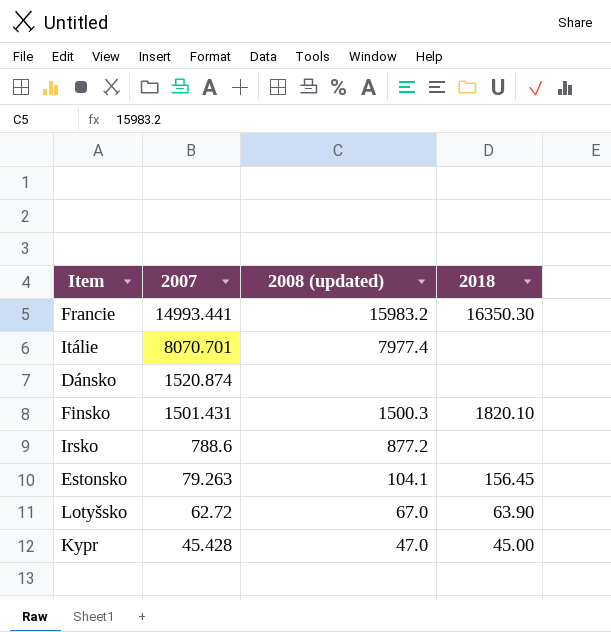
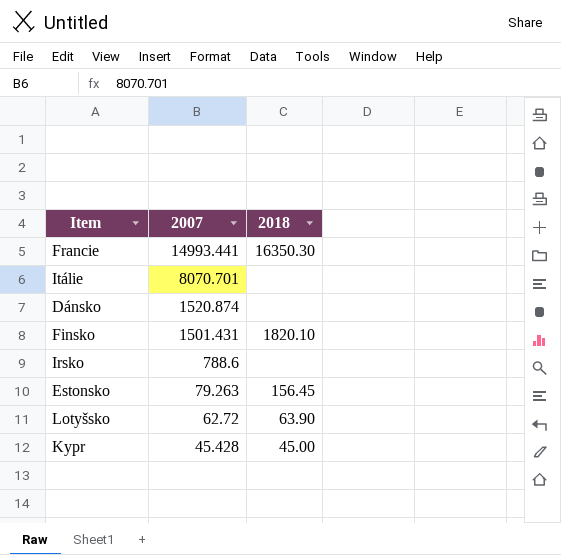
column 2008 (updated) | position: 3 -> none

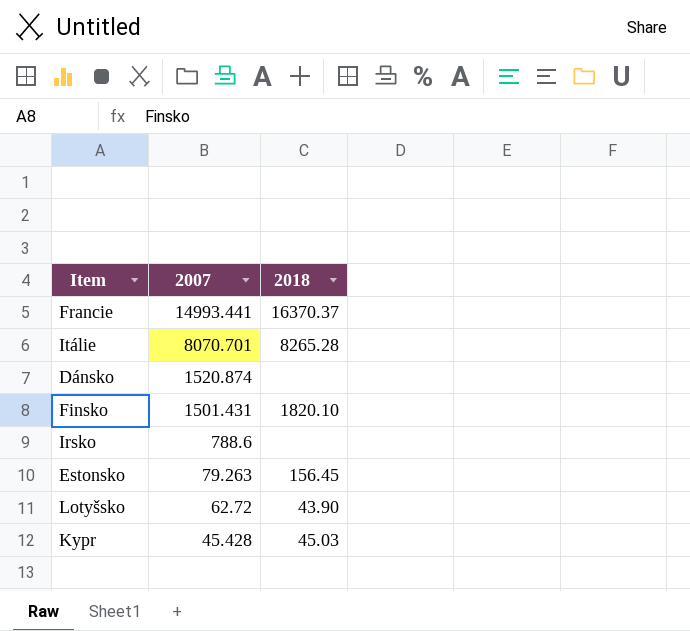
Francie | 2018: 16350.30 -> 16370.37
Itálie | 2018: none -> 8265.28
Lotyšsko | 2018: 63.90 -> 43.90
Kypr | 2018: 45.00 -> 45.03

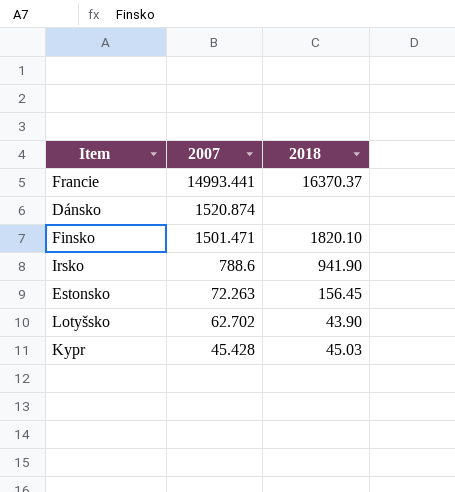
row Itálie: 8070.701 | 8265.28 -> none
Finsko | 2007: 1501.431 -> 1501.471
Irsko | 2018: none -> 941.90
Estonsko | 2007: 79.263 -> 72.263
Lotyšsko | 2007: 62.72 -> 62.702

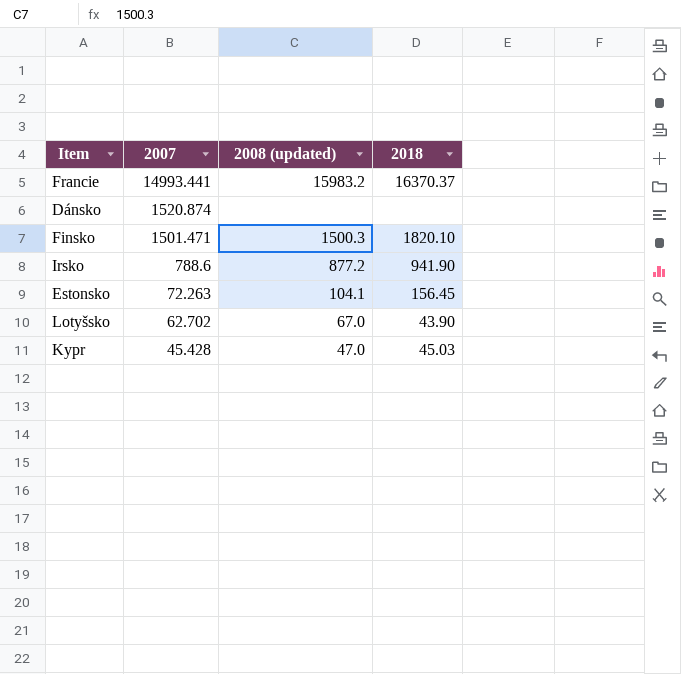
column 2008 (updated) | position: none -> 3

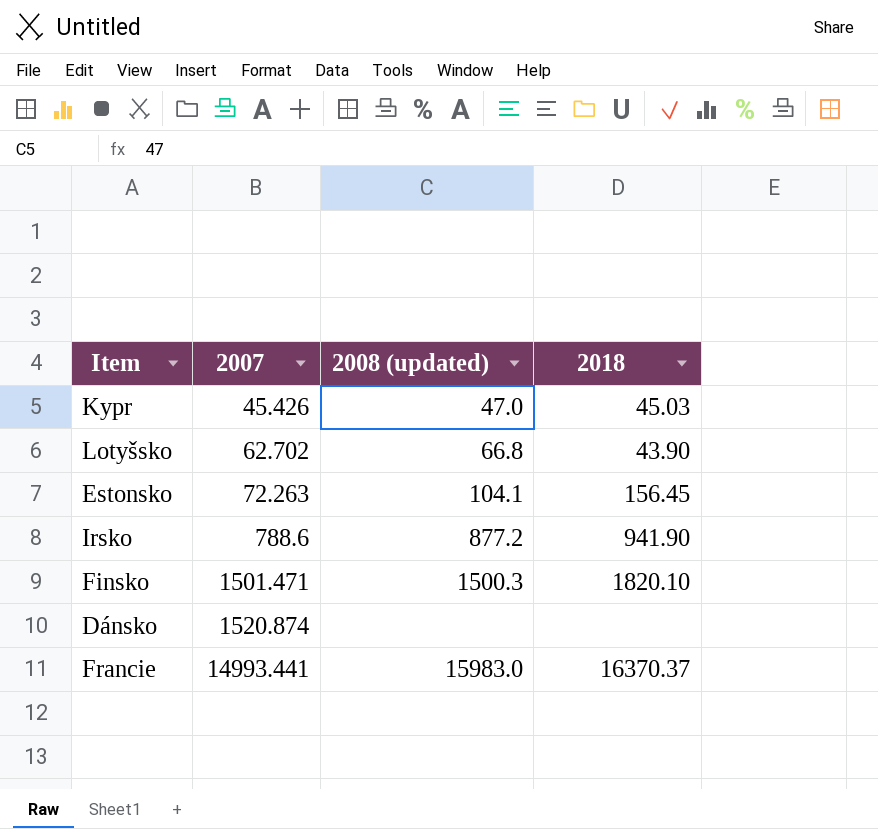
row order: 2007 descending -> 2007 ascending
Kypr | 2007: 45.428 -> 45.426
Lotyšsko | 2008 (updated): 67.0 -> 66.8
Francie | 2008 (updated): 15983.2 -> 15983.0

